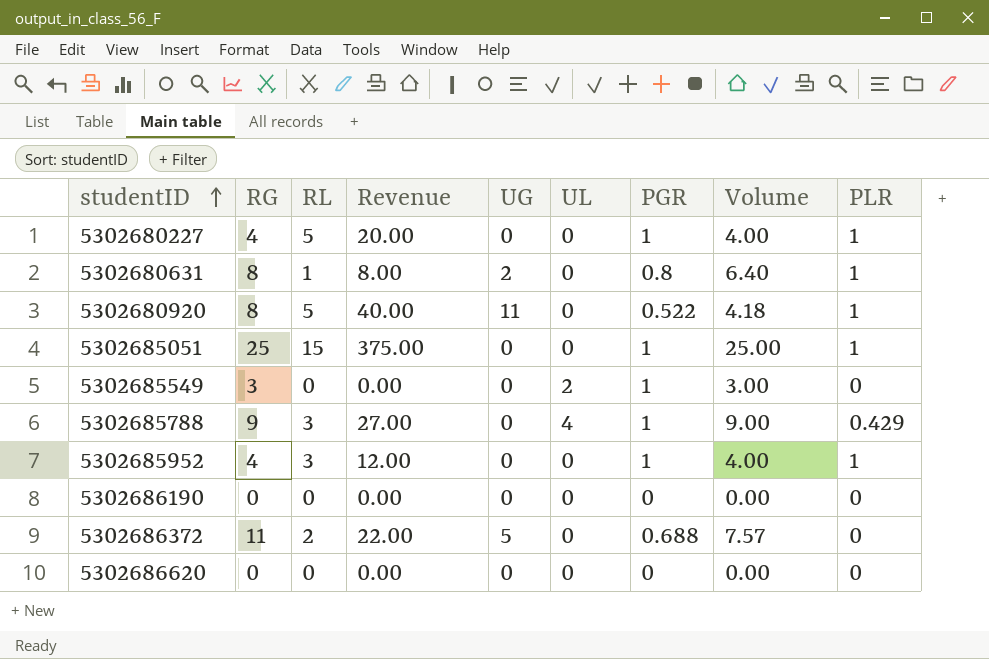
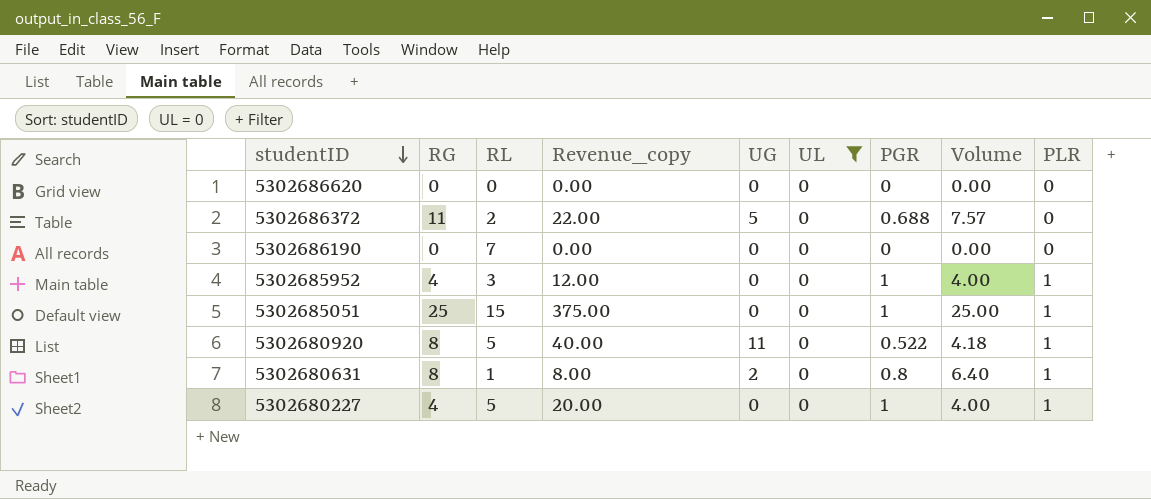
filter: none -> UL = 0
row order: studentID ascending -> studentID descending
column name: Revenue -> Revenue_copy
5302686190 | RL: 0 -> 7

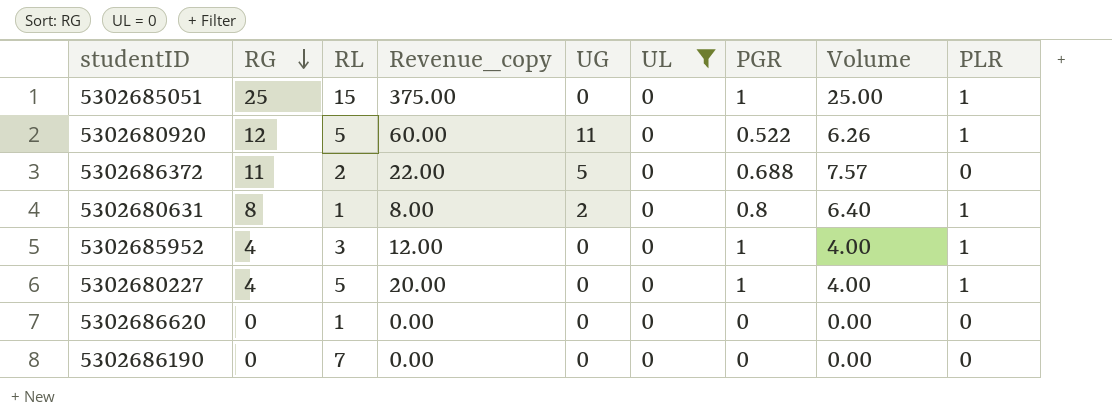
row order: studentID descending -> RG descending
5302680920 | RG: 8 -> 12
5302680920 | Revenue_copy: 40.00 -> 60.00
5302680920 | Volume: 4.18 -> 6.26
5302686620 | RL: 0 -> 1

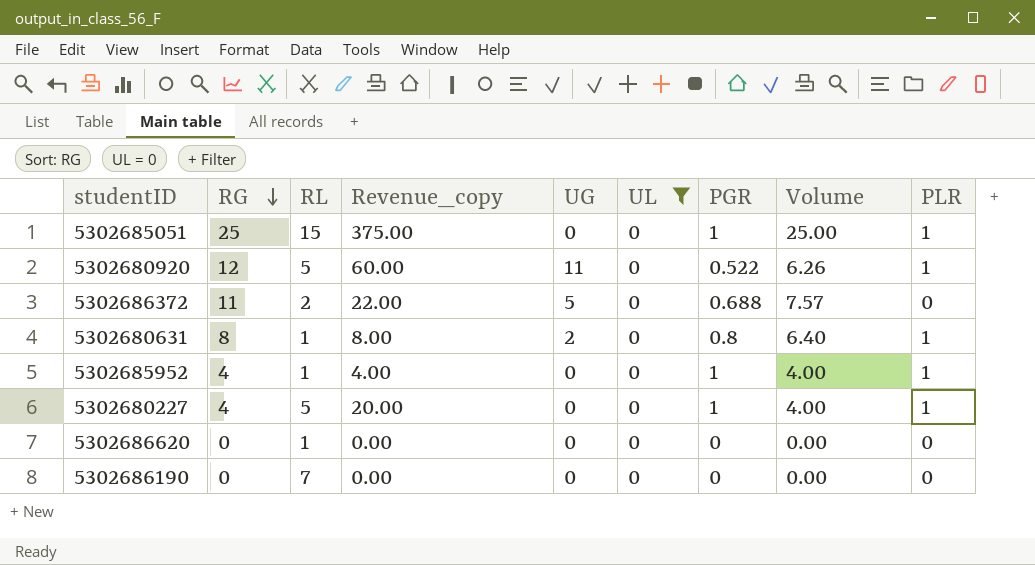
5302685952 | RL: 3 -> 1
5302685952 | Revenue_copy: 12.00 -> 4.00

